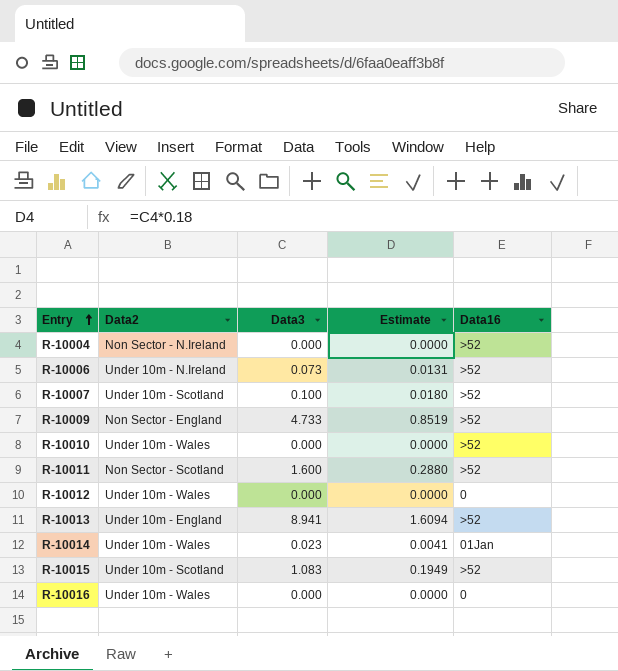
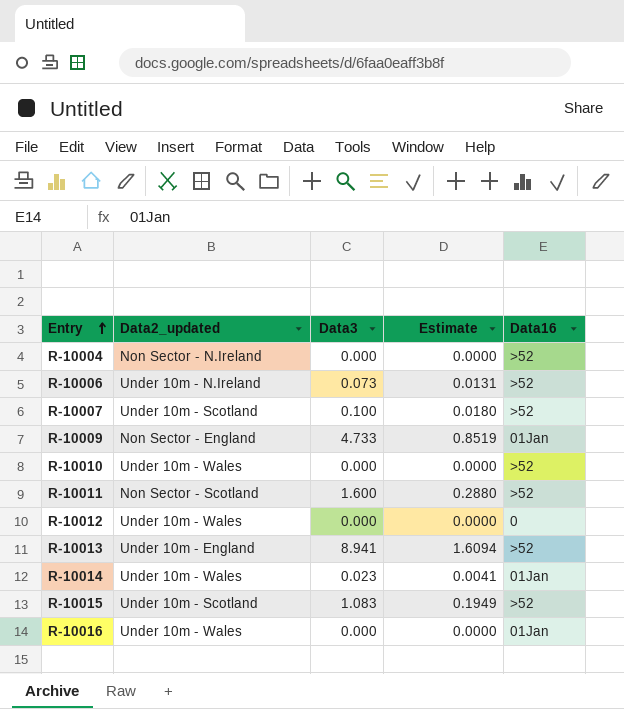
column name: Data2 -> Data2_updated
R-10009 | Data16: >52 -> 01Jan
R-10016 | Data16: 0 -> 01Jan

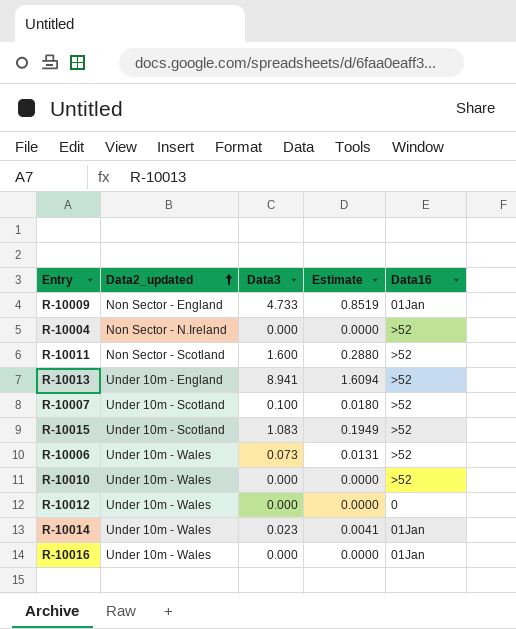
row order: Entry ascending -> Data2_updated ascending
R-10006 | Data2_updated: Under 10m - N.Ireland -> Under 10m - Wales

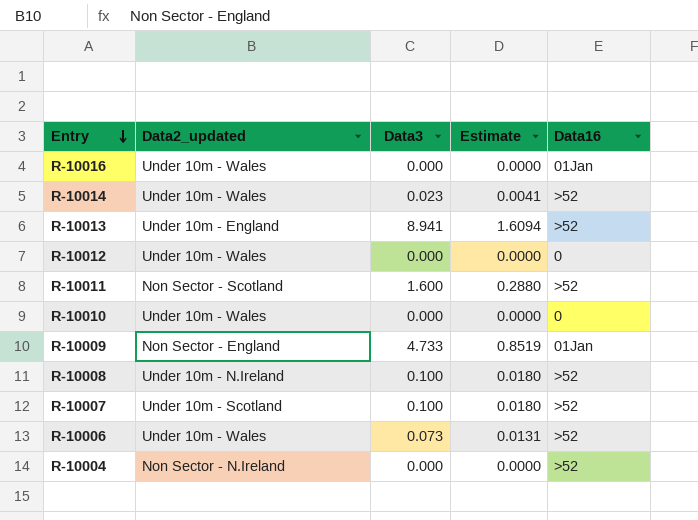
row order: Data2_updated ascending -> Entry descending
row R-10015: Under 10m - Scotland | 1.083 | 0.1949 | >52 -> none
R-10014 | Data16: 01Jan -> >52
R-10010 | Data16: >52 -> 0
row R-10008: none -> Under 10m - N.Ireland | 0.100 | 0.0180 | >52

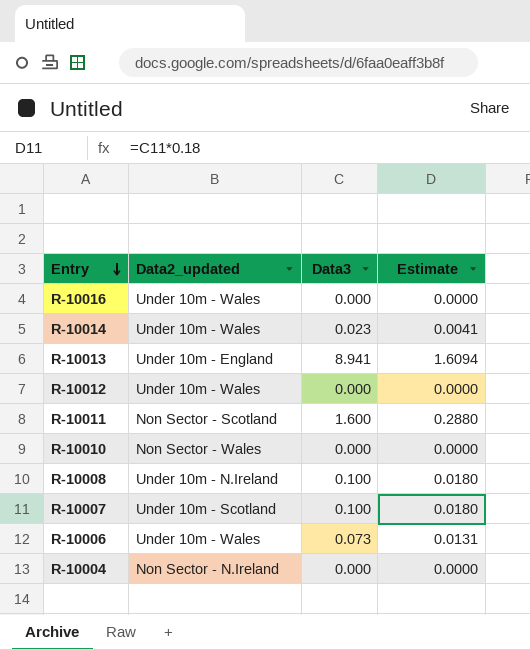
column Data16 | position: 5 -> none
row R-10009: Non Sector - England | 4.733 | 0.8519 | 01Jan -> none
R-10010 | Data2_updated: Under 10m - Wales -> Non Sector - Wales

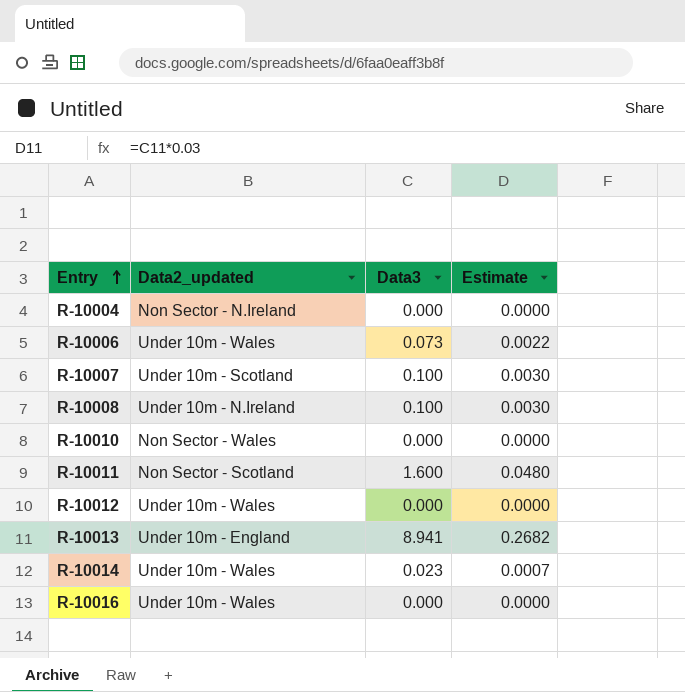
row order: Entry descending -> Entry ascending
column Estimate | formula: [Data3] * 0.18 -> [Data3] * 0.03

